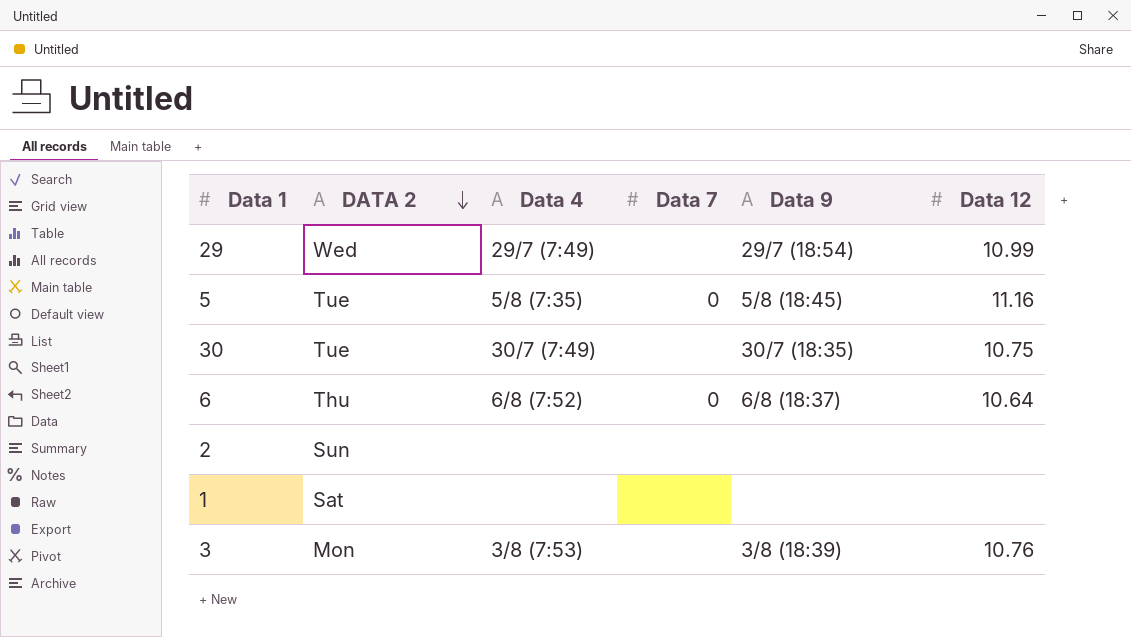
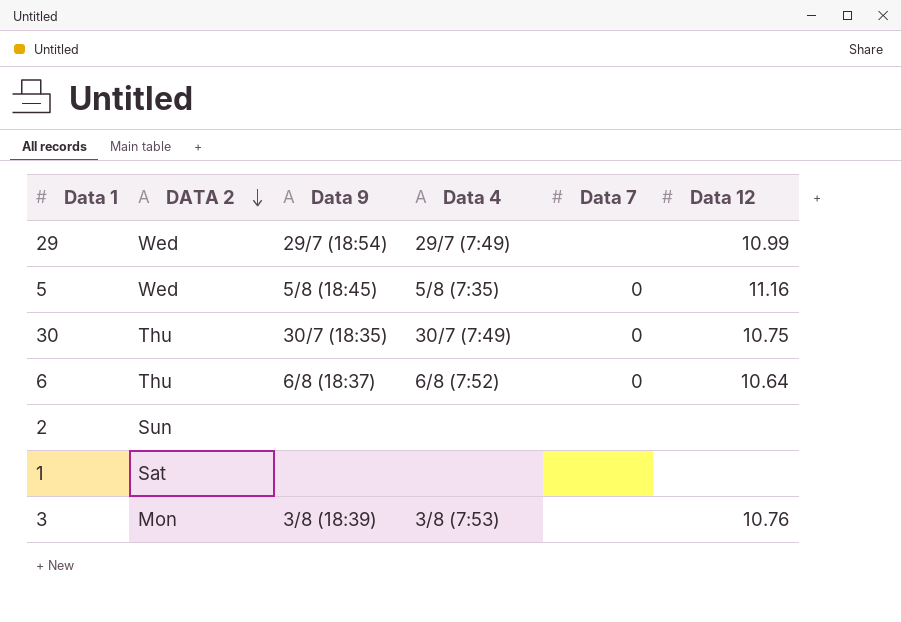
column Data 9 | position: 5 -> 3
5 | DATA 2: Tue -> Wed
30 | DATA 2: Tue -> Thu
30 | Data 7: none -> 0

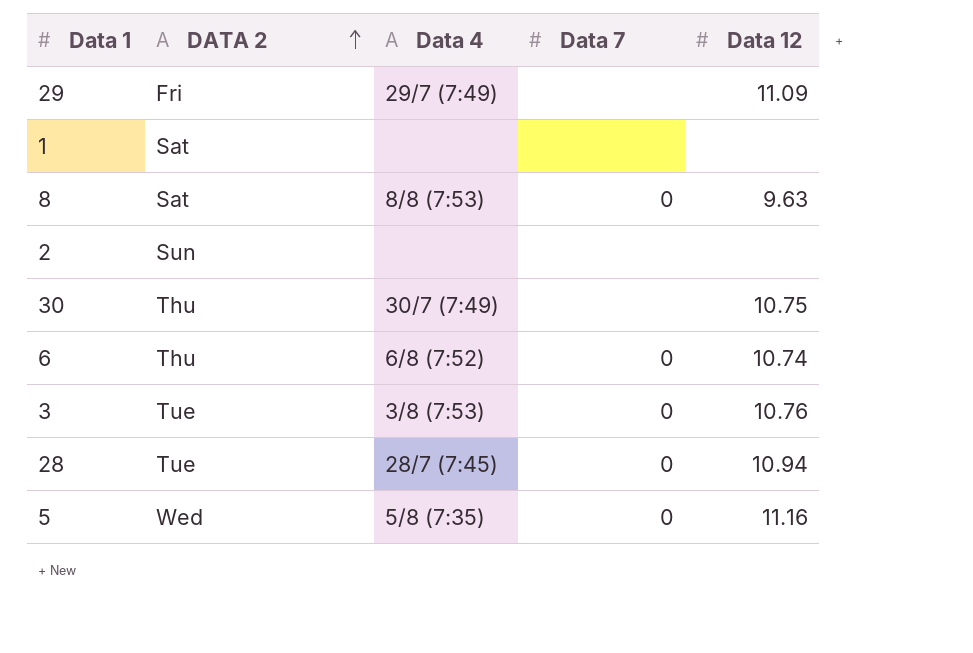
row order: DATA 2 descending -> DATA 2 ascending
column Data 9 | position: 3 -> none
29 | DATA 2: Wed -> Fri
29 | Data 12: 10.99 -> 11.09
row 8: none -> Sat | 8/8 (7:53) | 0 | 9.63
30 | Data 7: 0 -> none
6 | Data 12: 10.64 -> 10.74
3 | DATA 2: Mon -> Tue
3 | Data 7: none -> 0
row 28: none -> Tue | 28/7 (7:45) | 0 | 10.94

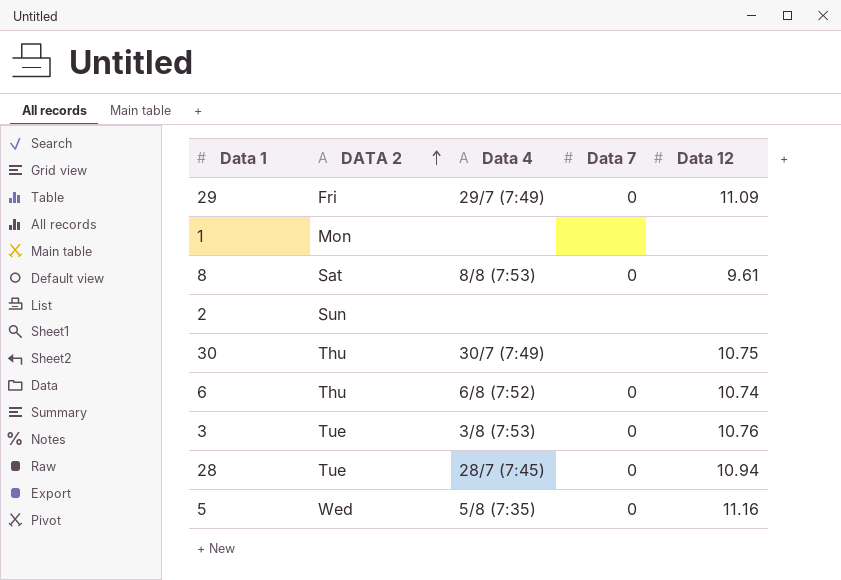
29 | Data 7: none -> 0
1 | DATA 2: Sat -> Mon
8 | Data 12: 9.63 -> 9.61

